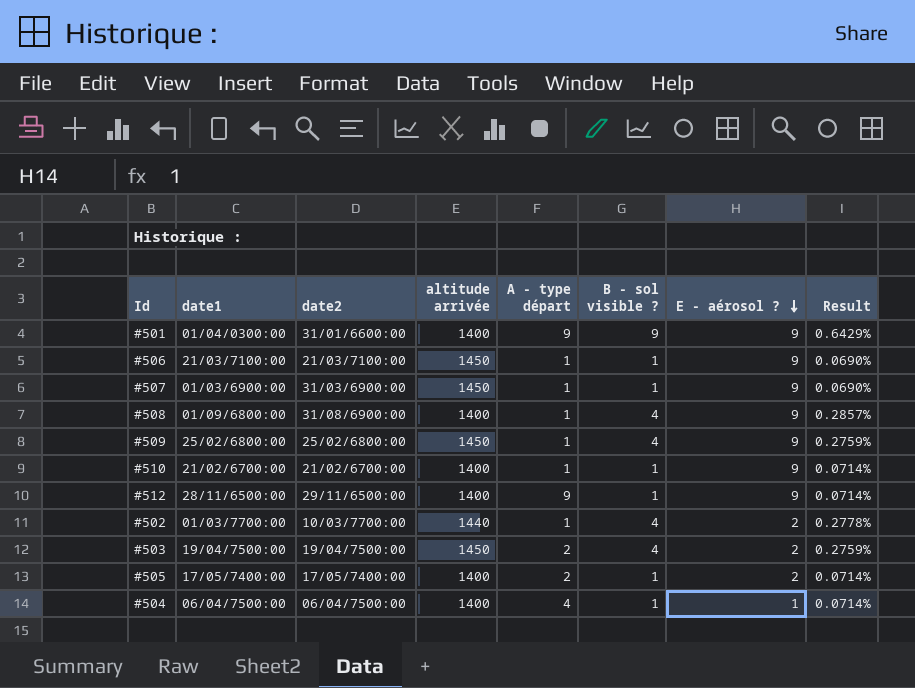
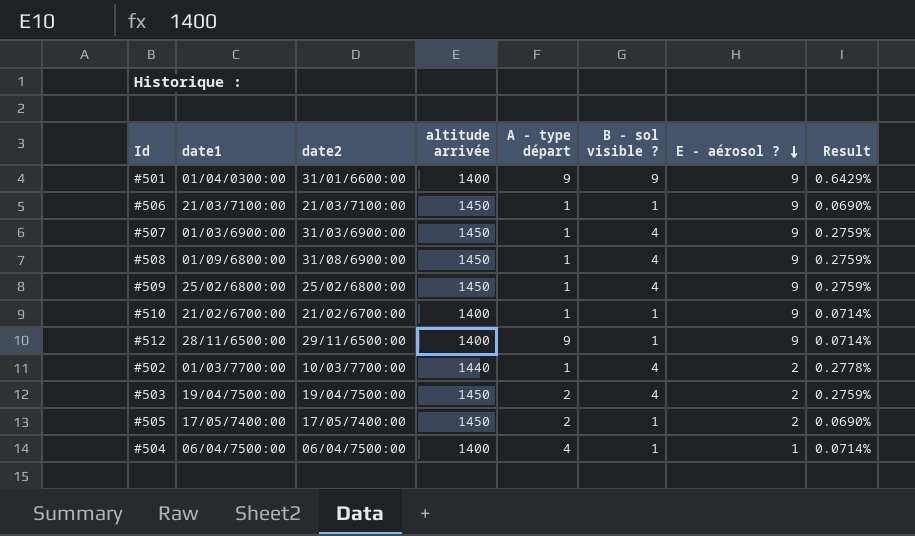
#507 | B - sol visible ?: 1 -> 4
#507 | Result: 0.0690% -> 0.2759%
#508 | altitude arrivée: 1400 -> 1450
#508 | Result: 0.2857% -> 0.2759%
#505 | altitude arrivée: 1400 -> 1450
#505 | Result: 0.0714% -> 0.0690%

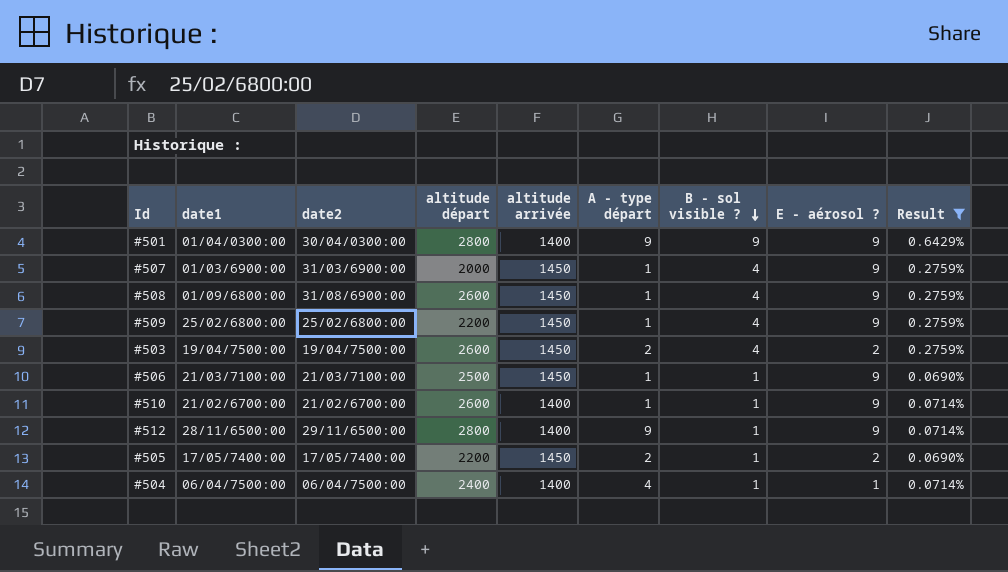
filter: none -> Result != 0.2778%
row order: E - aérosol ? descending -> B - sol visible ? descending
column altitude départ | position: none -> 4
#501 | date2: 31/01/6600:00 -> 30/04/0300:00

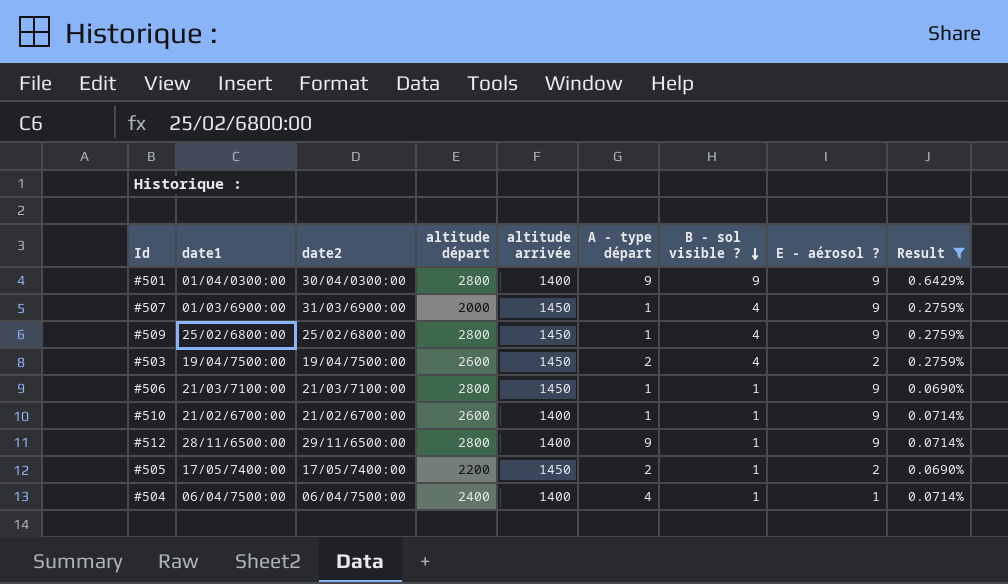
row #508: 01/09/6800:00 | 31/08/6900:00 | 2600 | 1450 | 1 | 4 | 9 | 0.2759% -> none
#509 | altitude départ: 2200 -> 2800
#506 | altitude départ: 2500 -> 2800

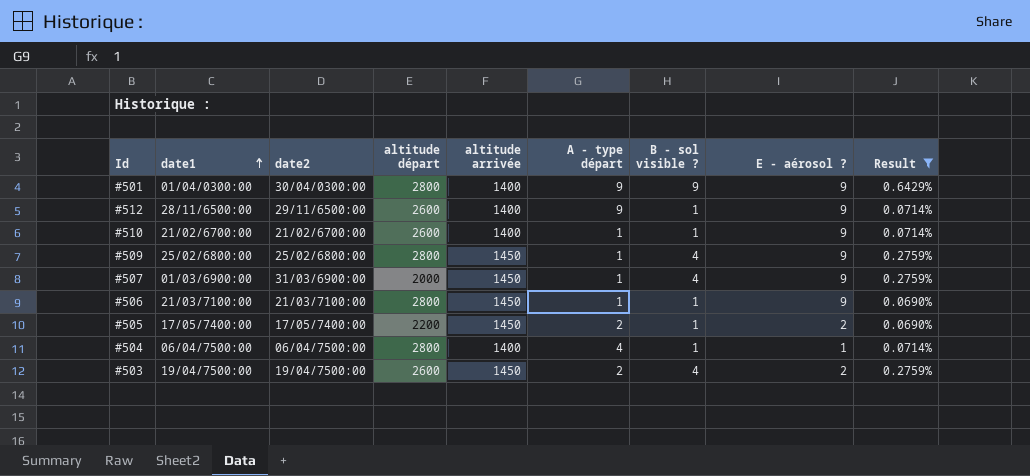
row order: B - sol visible ? descending -> date1 ascending
#512 | altitude départ: 2800 -> 2600
#504 | altitude départ: 2400 -> 2800

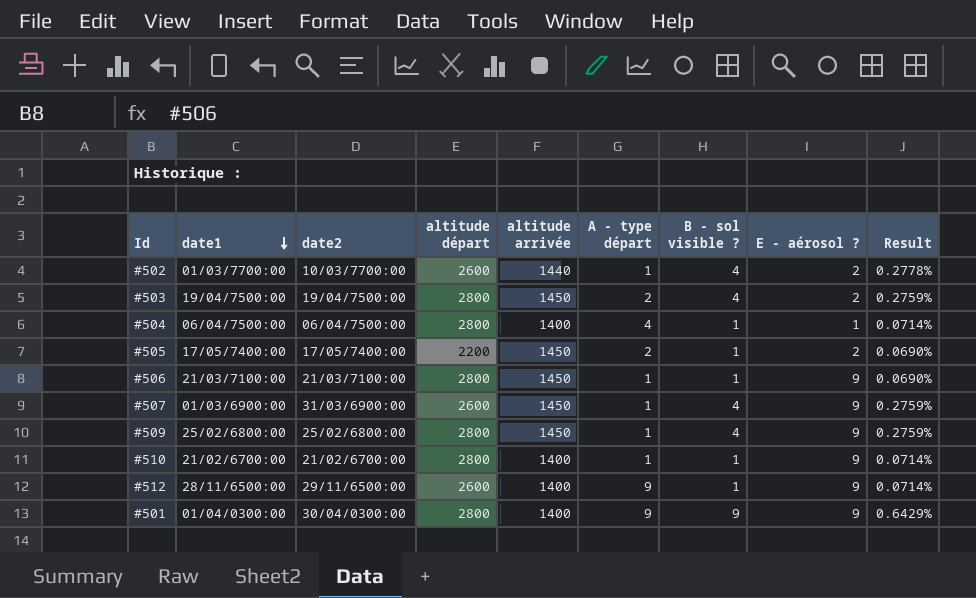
filter: Result != 0.2778% -> none
row order: date1 ascending -> date1 descending
#503 | altitude départ: 2600 -> 2800
#507 | altitude départ: 2000 -> 2600
#510 | altitude départ: 2600 -> 2800

